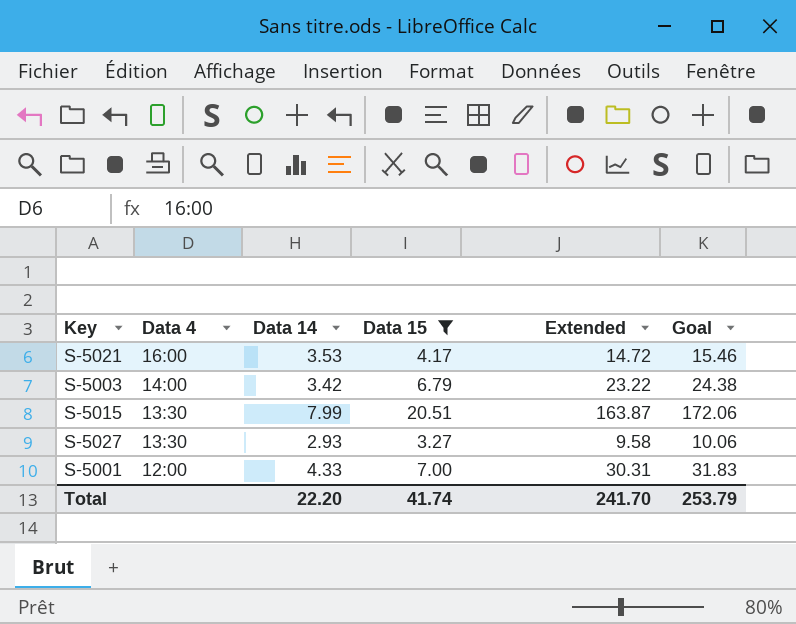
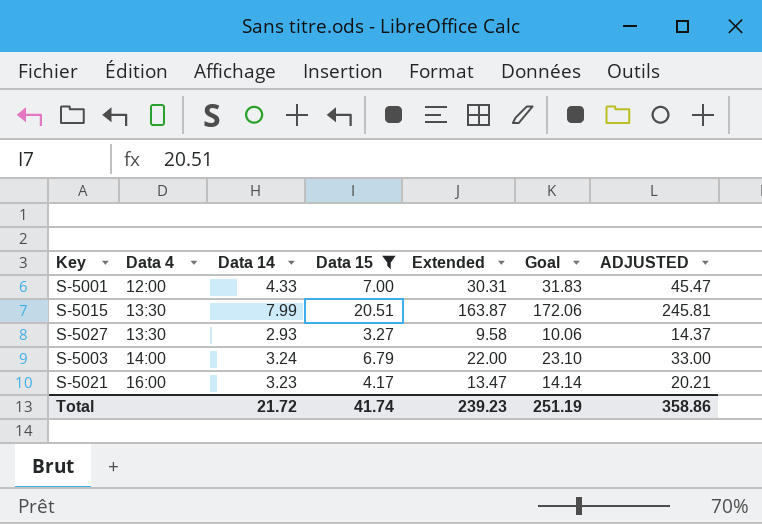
row order: Data 4 descending -> Data 4 ascending
column ADJUSTED | formula: none -> [Extended] * 1.5
S-5003 | Data 14: 3.42 -> 3.24
S-5003 | Extended: 23.22 -> 22.00
S-5003 | Goal: 24.38 -> 23.10
S-5021 | Data 14: 3.53 -> 3.23
S-5021 | Extended: 14.72 -> 13.47
S-5021 | Goal: 15.46 -> 14.14
Total | Data 14: 22.20 -> 21.72
Total | Extended: 241.70 -> 239.23
Total | Goal: 253.79 -> 251.19

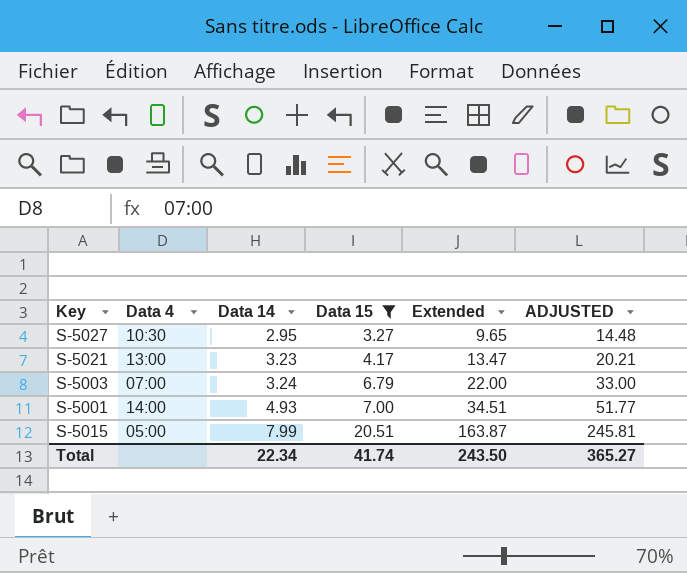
row order: Data 4 ascending -> Data 14 ascending
column Goal | formula: [Extended] * 1.05 -> none
S-5027 | Data 4: 13:30 -> 10:30
S-5027 | Data 14: 2.93 -> 2.95
S-5027 | Extended: 9.58 -> 9.65
S-5027 | ADJUSTED: 14.37 -> 14.48
S-5021 | Data 4: 16:00 -> 13:00
S-5003 | Data 4: 14:00 -> 07:00
S-5001 | Data 4: 12:00 -> 14:00
S-5001 | Data 14: 4.33 -> 4.93
S-5001 | Extended: 30.31 -> 34.51
S-5001 | ADJUSTED: 45.47 -> 51.77
S-5015 | Data 4: 13:30 -> 05:00
Total | Data 14: 21.72 -> 22.34
Total | Extended: 239.23 -> 243.50
Total | ADJUSTED: 358.86 -> 365.27

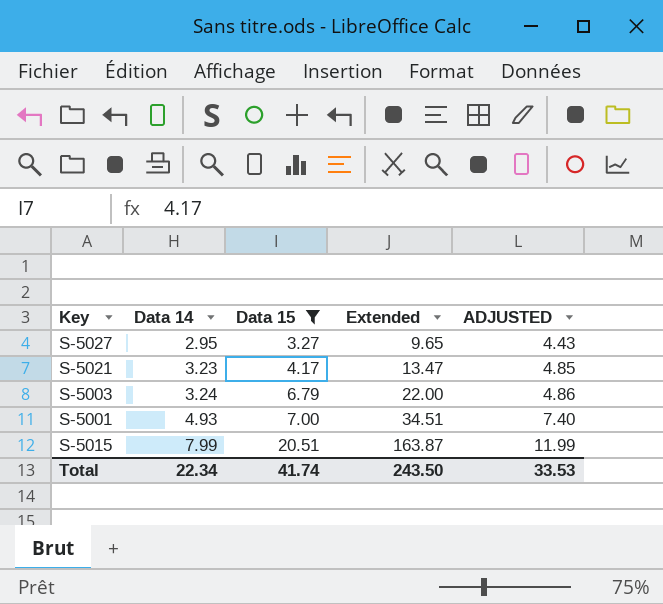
column Data 4 | position: 2 -> none
column ADJUSTED | formula: [Extended] * 1.5 -> [Data 14] * 1.5
Total | ADJUSTED: 365.27 -> 33.53

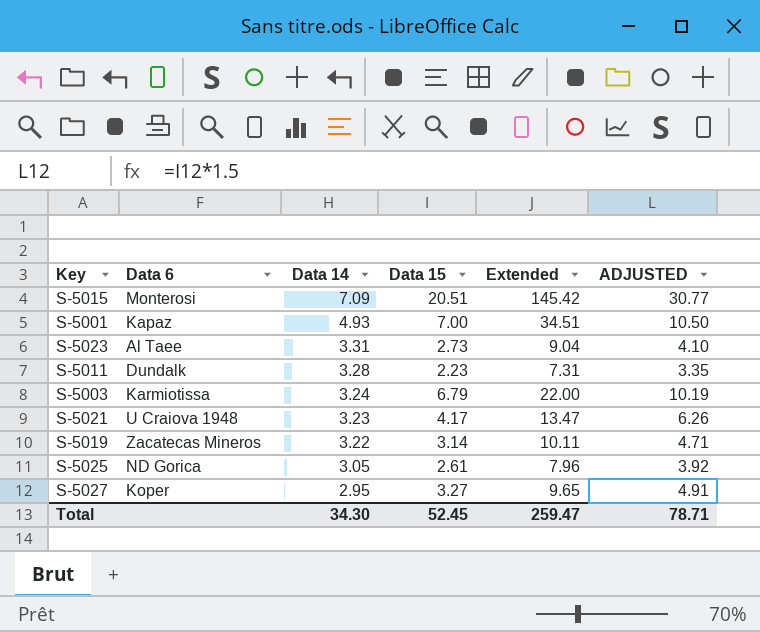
filter: Data 15 >= 3.27 -> none
row order: Data 14 ascending -> Data 14 descending
column Data 6 | position: none -> 2
column ADJUSTED | formula: [Data 14] * 1.5 -> [Data 15] * 1.5
S-5015 | Data 14: 7.99 -> 7.09
S-5015 | Extended: 163.87 -> 145.42
Total | Data 14: 22.34 -> 34.30
Total | Data 15: 41.74 -> 52.45
Total | Extended: 243.50 -> 259.47
Total | ADJUSTED: 33.53 -> 78.71

